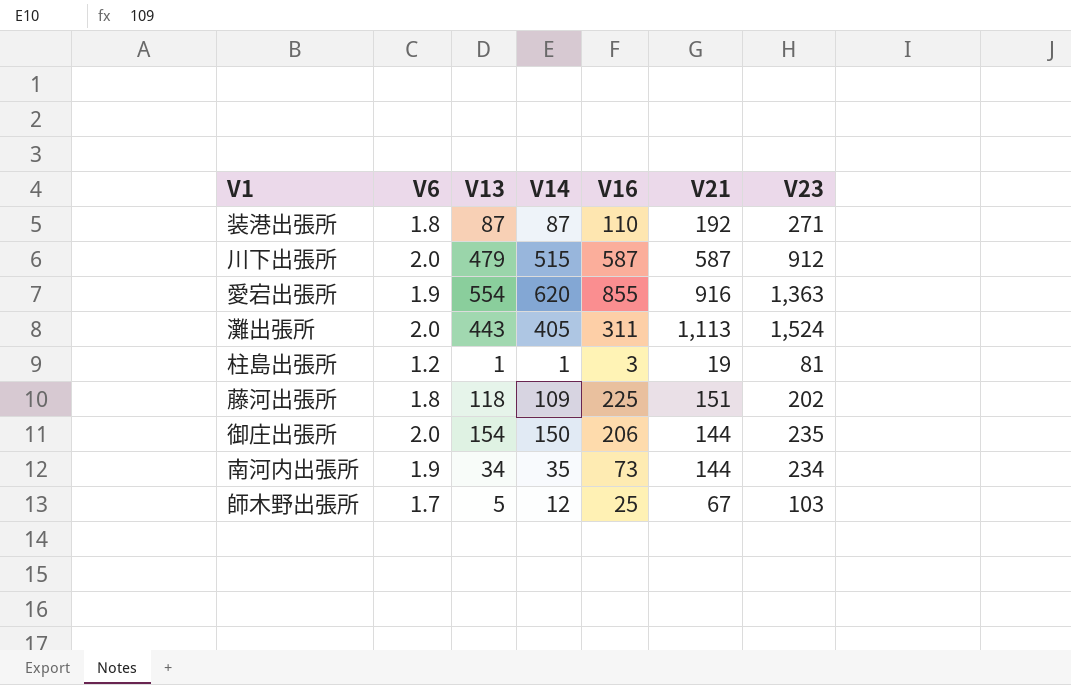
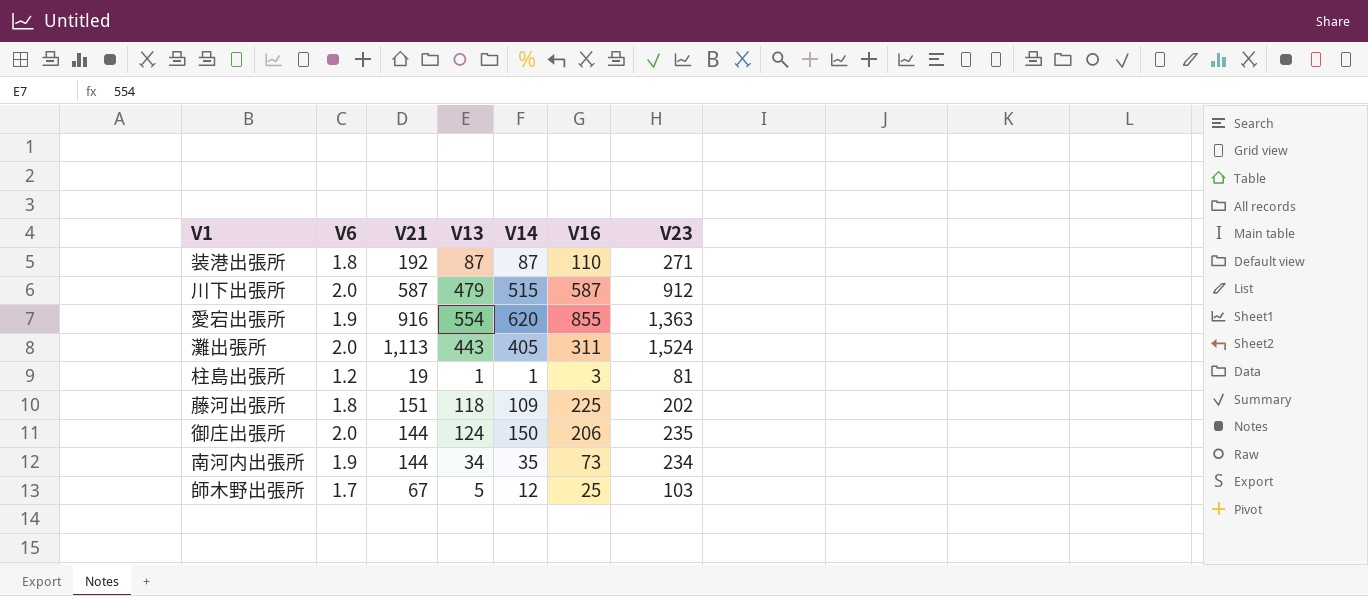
column V21 | position: 6 -> 3
御庄出張所 | V13: 154 -> 124

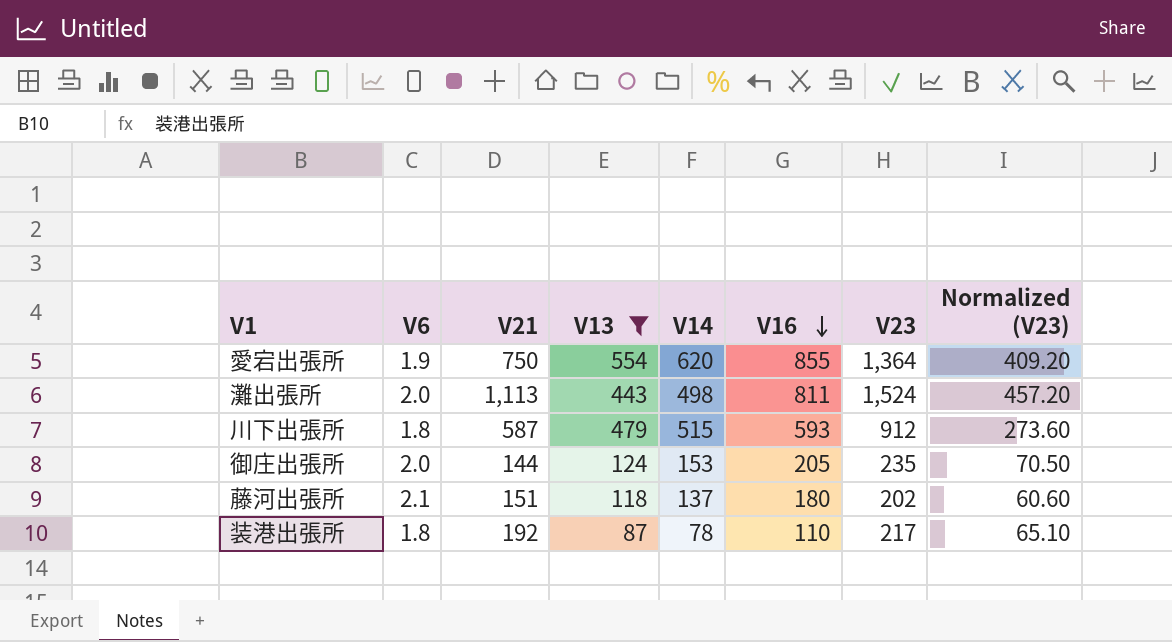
filter: none -> V13 >= 87
row order: none -> V16 descending
column Normalized (V23) | formula: none -> [V23] * 0.3
愛宕出張所 | V21: 916 -> 750
愛宕出張所 | V23: 1,363 -> 1,364
灘出張所 | V14: 405 -> 498
灘出張所 | V16: 311 -> 811
川下出張所 | V6: 2.0 -> 1.8
川下出張所 | V16: 587 -> 593
御庄出張所 | V14: 150 -> 153
御庄出張所 | V16: 206 -> 205
藤河出張所 | V6: 1.8 -> 2.1
藤河出張所 | V14: 109 -> 137
藤河出張所 | V16: 225 -> 180
装港出張所 | V14: 87 -> 78
装港出張所 | V23: 271 -> 217

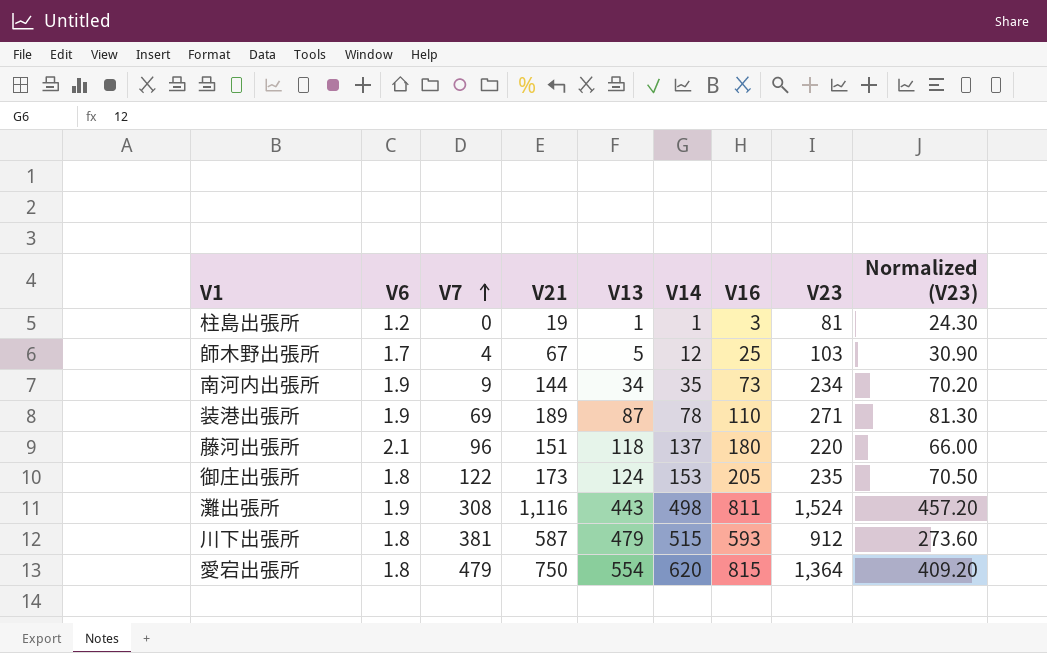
filter: V13 >= 87 -> none
row order: V16 descending -> V7 ascending
column V7 | position: none -> 3
装港出張所 | V6: 1.8 -> 1.9
装港出張所 | V21: 192 -> 189
装港出張所 | V23: 217 -> 271
装港出張所 | Normalized (V23): 65.10 -> 81.30
藤河出張所 | V23: 202 -> 220
藤河出張所 | Normalized (V23): 60.60 -> 66.00
御庄出張所 | V6: 2.0 -> 1.8
御庄出張所 | V21: 144 -> 173
灘出張所 | V6: 2.0 -> 1.9
灘出張所 | V21: 1,113 -> 1,116
愛宕出張所 | V6: 1.9 -> 1.8
愛宕出張所 | V16: 855 -> 815

